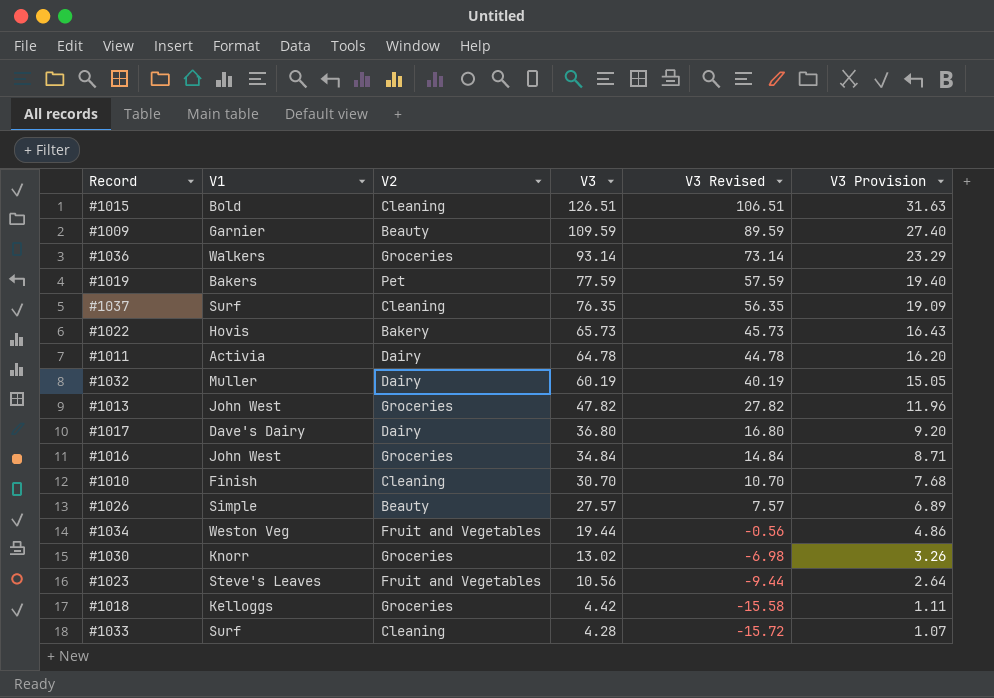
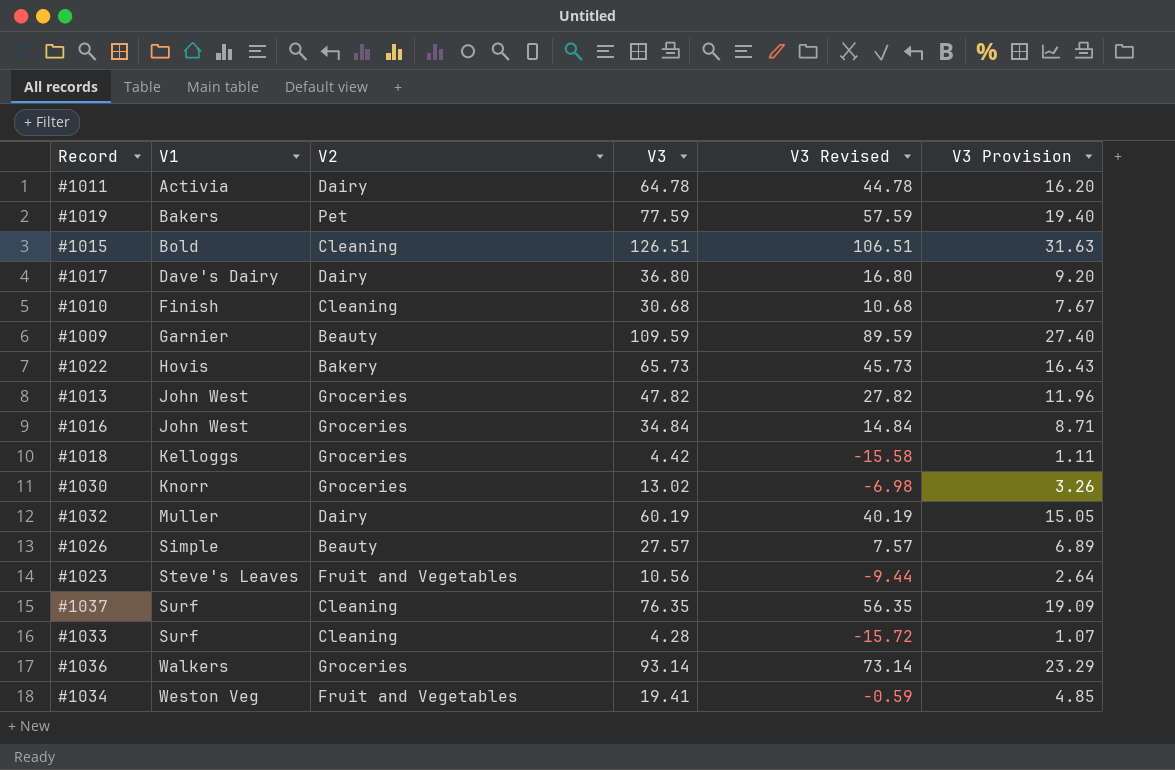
row order: V3 descending -> V1 ascending
#1010 | V3: 30.70 -> 30.68
#1010 | V3 Revised: 10.70 -> 10.68
#1010 | V3 Provision: 7.68 -> 7.67
#1034 | V3: 19.44 -> 19.41
#1034 | V3 Revised: -0.56 -> -0.59
#1034 | V3 Provision: 4.86 -> 4.85

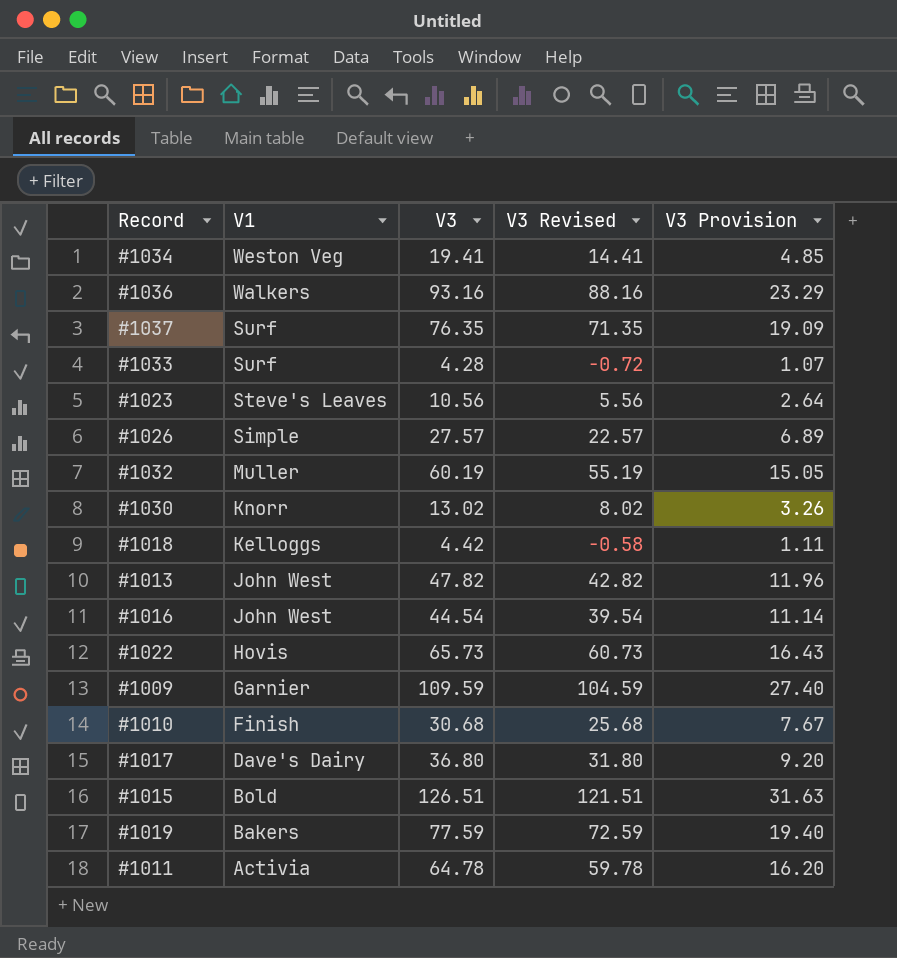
row order: V1 ascending -> V1 descending
column V2 | position: 3 -> none
column V3 Revised | formula: [V3] - 20 -> [V3] - 5
#1036 | V3: 93.14 -> 93.16
#1016 | V3: 34.84 -> 44.54
#1016 | V3 Provision: 8.71 -> 11.14

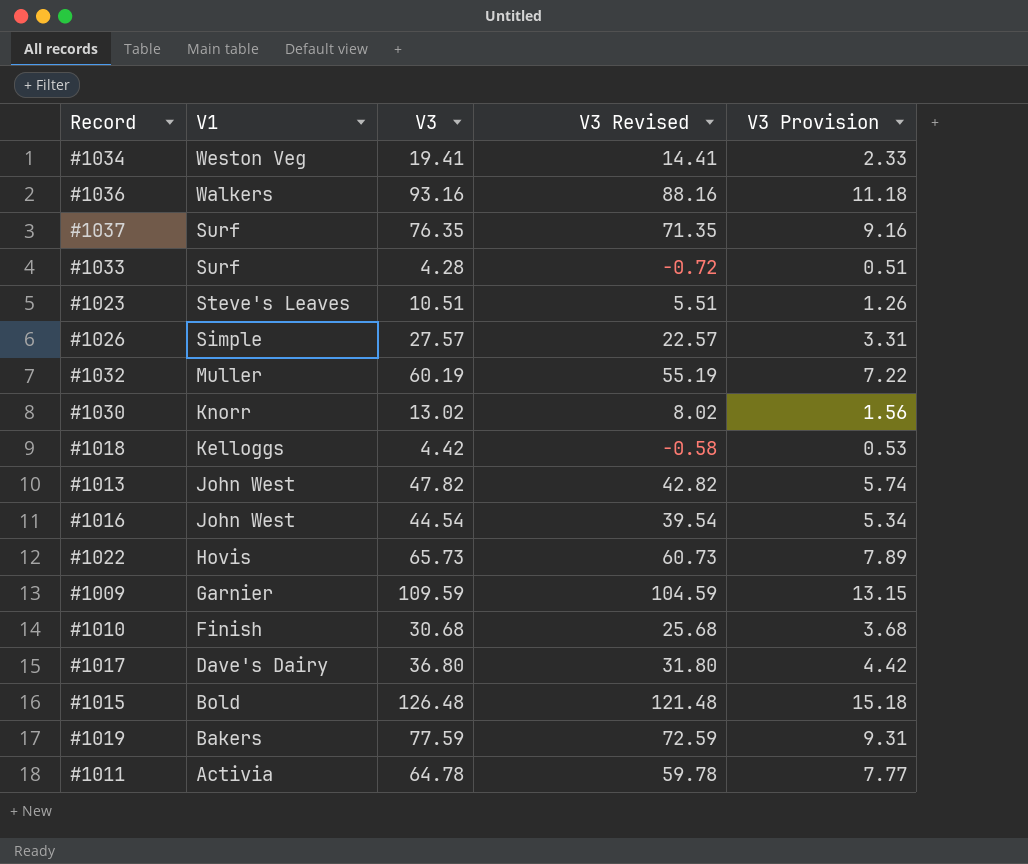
column V3 Provision | formula: [V3] * 0.25 -> [V3] * 0.12
#1023 | V3: 10.56 -> 10.51
#1023 | V3 Revised: 5.56 -> 5.51
#1015 | V3: 126.51 -> 126.48
#1015 | V3 Revised: 121.51 -> 121.48

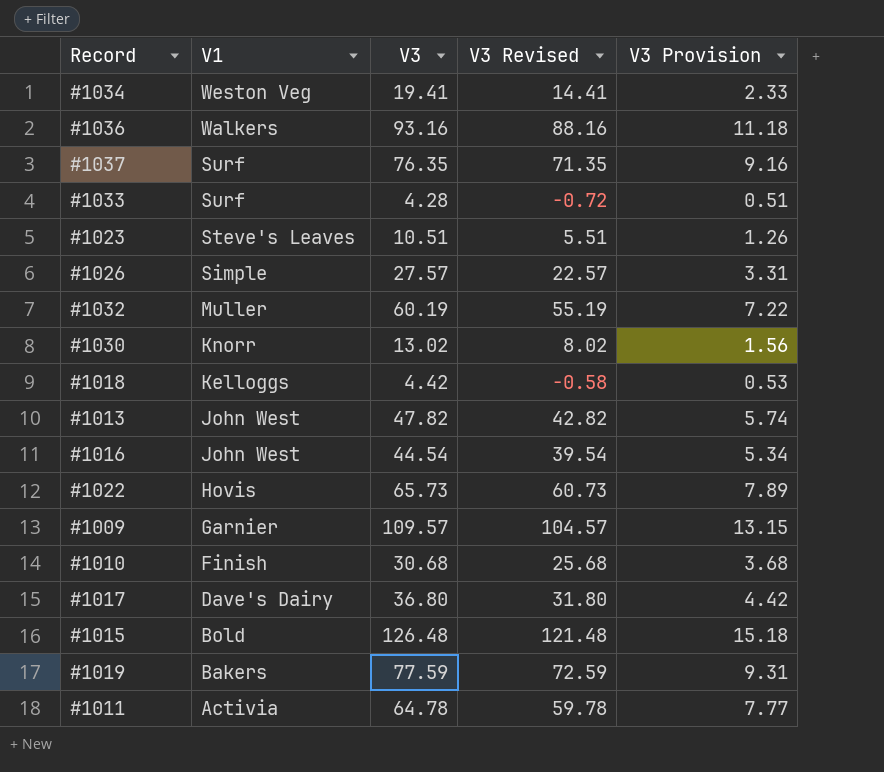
#1009 | V3: 109.59 -> 109.57
#1009 | V3 Revised: 104.59 -> 104.57

